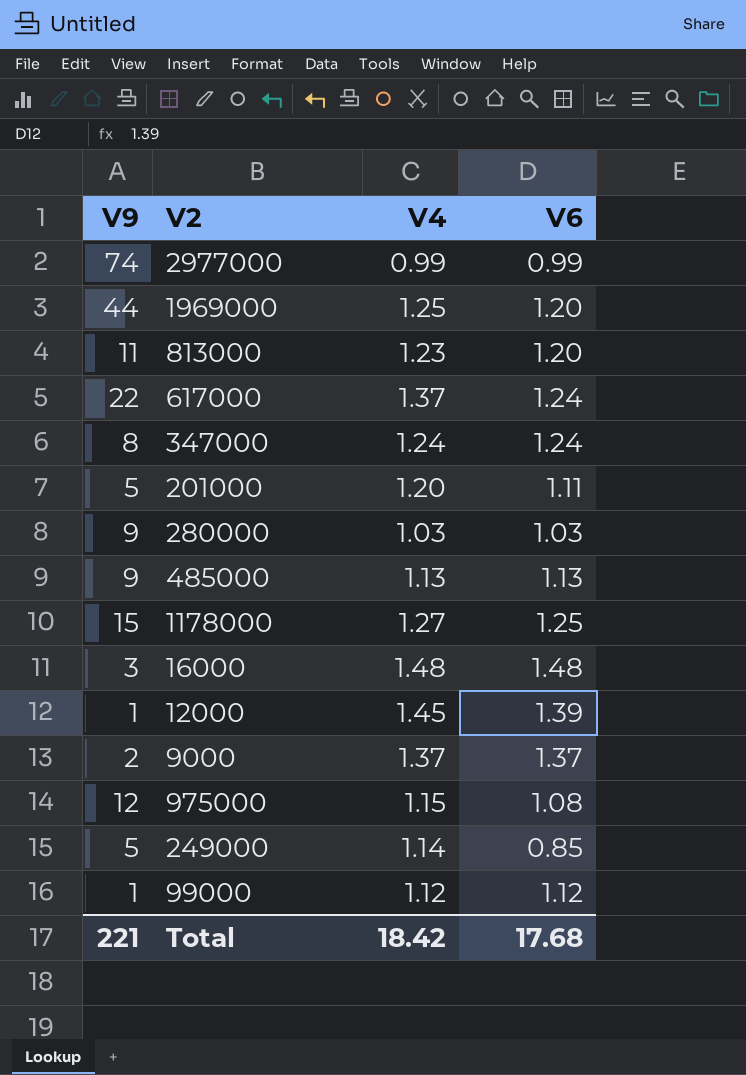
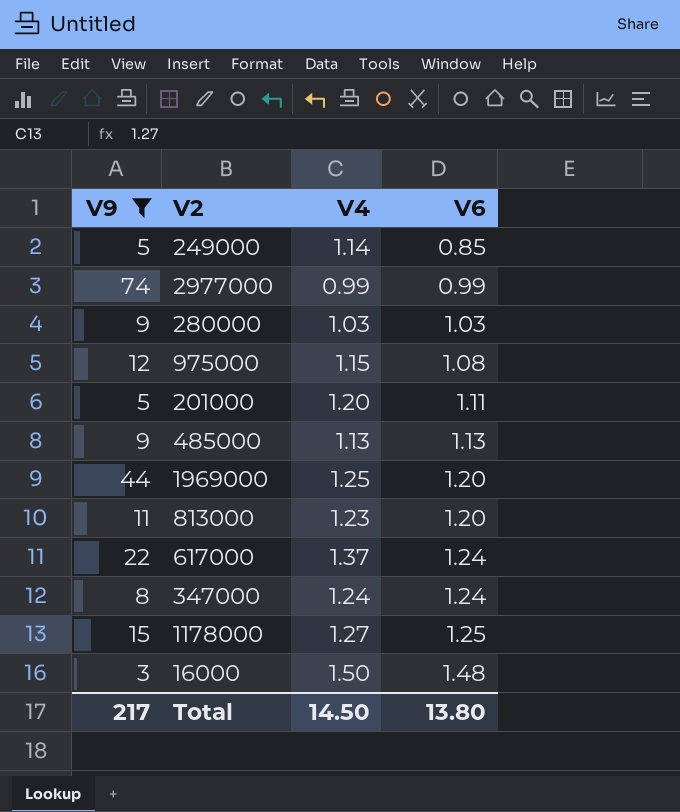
filter: none -> V9 >= 3
row order: none -> V6 ascending
16000 | V4: 1.48 -> 1.50
Total | V9: 221 -> 217
Total | V4: 18.42 -> 14.50
Total | V6: 17.68 -> 13.80

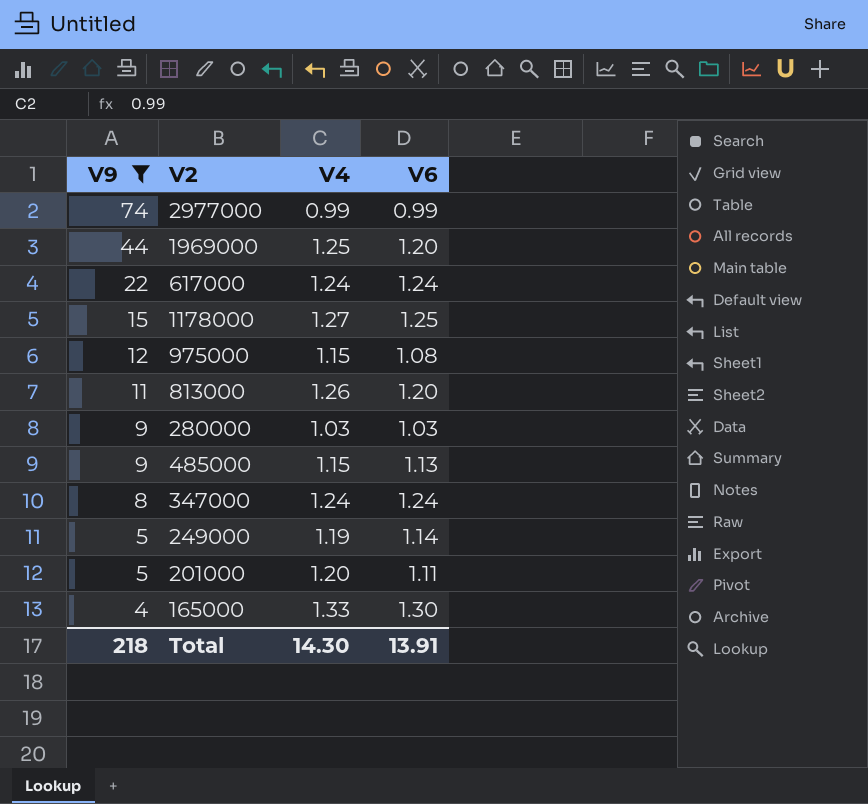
row order: V6 ascending -> V9 descending
row 16000: 3 | 1.50 | 1.48 -> none
617000 | V4: 1.37 -> 1.24
813000 | V4: 1.23 -> 1.26
485000 | V4: 1.13 -> 1.15
249000 | V4: 1.14 -> 1.19
249000 | V6: 0.85 -> 1.14
row 165000: none -> 4 | 1.33 | 1.30
Total | V9: 217 -> 218
Total | V4: 14.50 -> 14.30
Total | V6: 13.80 -> 13.91

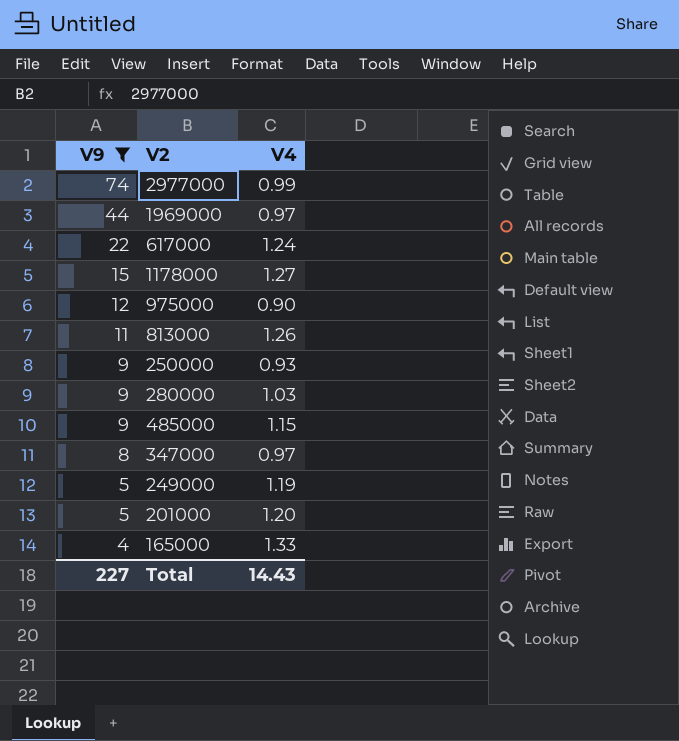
column V6 | position: 4 -> none
1969000 | V4: 1.25 -> 0.97
975000 | V4: 1.15 -> 0.90
row 250000: none -> 9 | 0.93
347000 | V4: 1.24 -> 0.97
Total | V9: 218 -> 227
Total | V4: 14.30 -> 14.43

